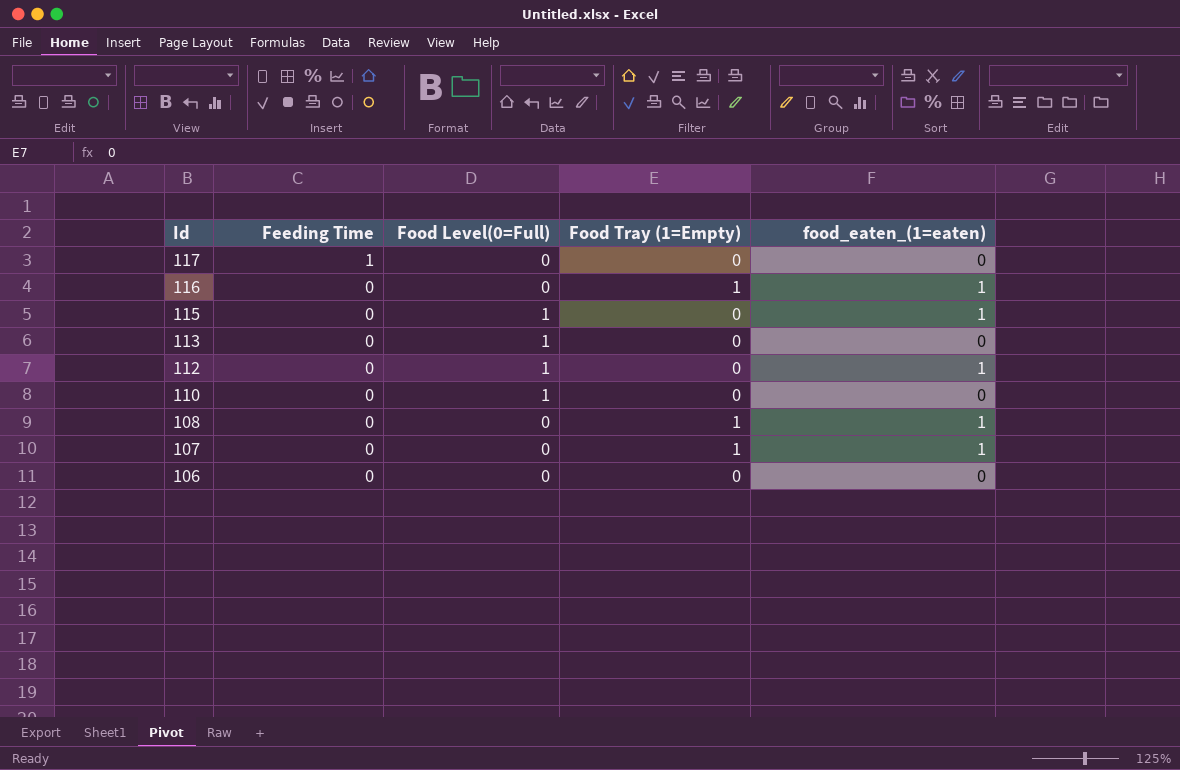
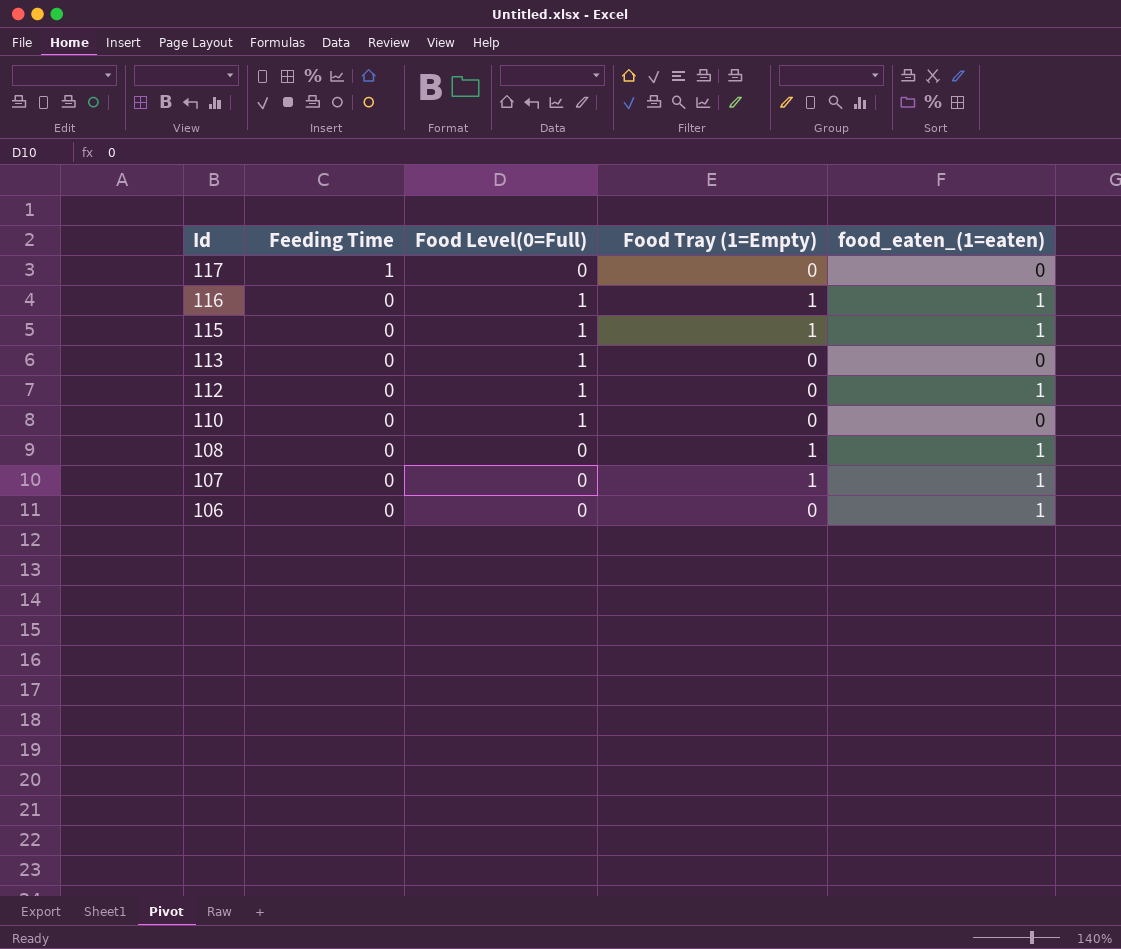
116 | Food Level(0=Full): 0 -> 1
115 | Food Tray (1=Empty): 0 -> 1
106 | food_eaten_(1=eaten): 0 -> 1

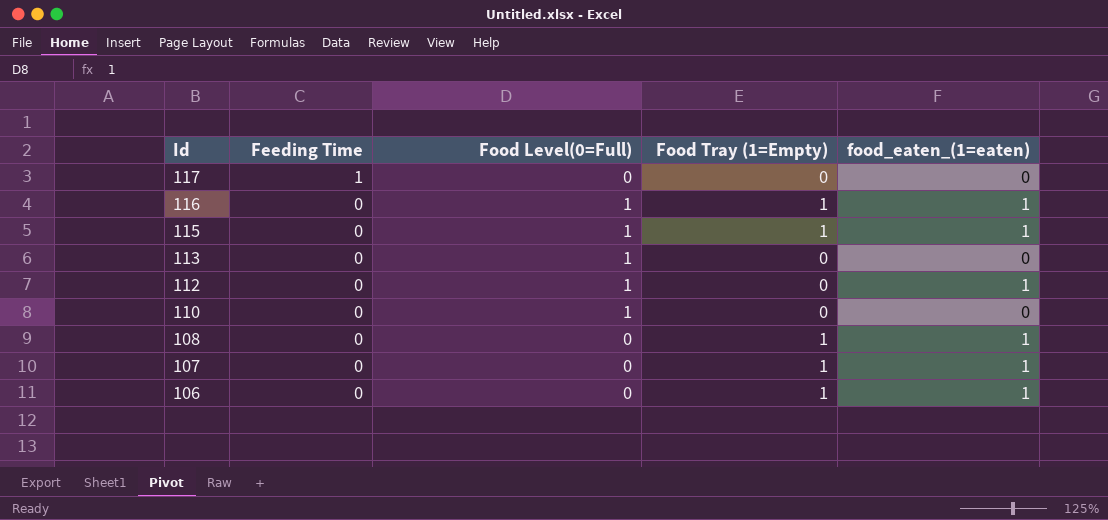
106 | Food Tray (1=Empty): 0 -> 1

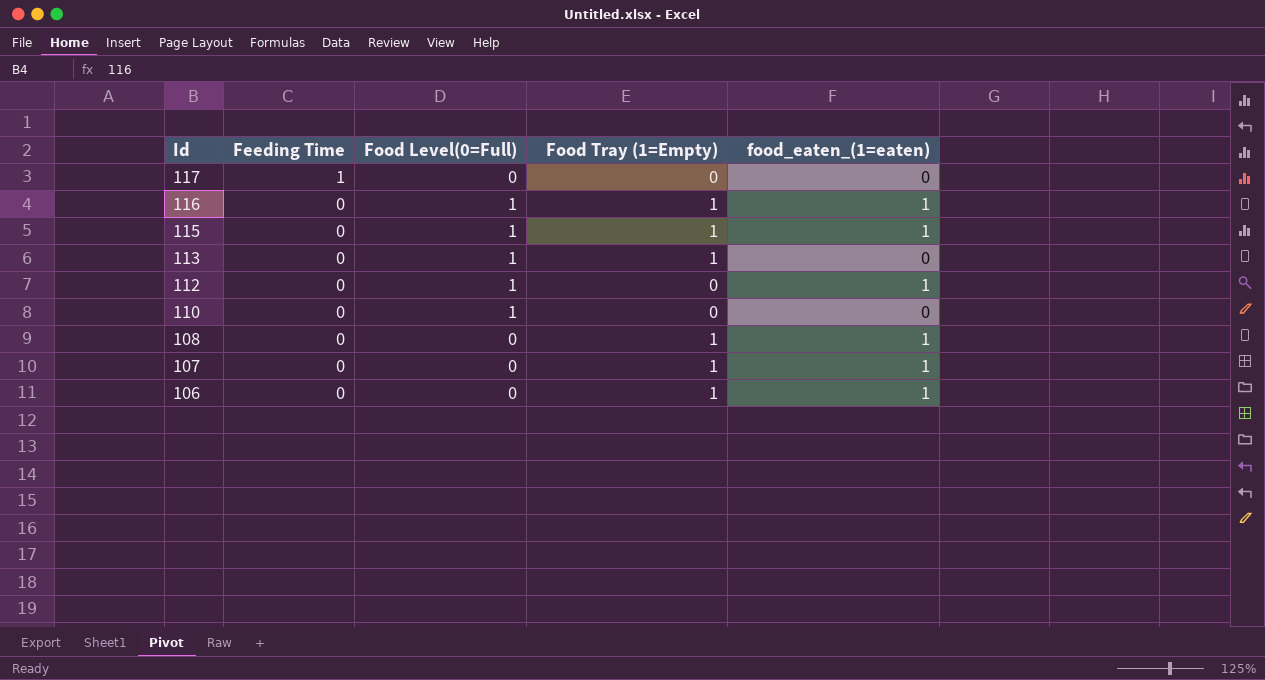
113 | Food Tray (1=Empty): 0 -> 1

